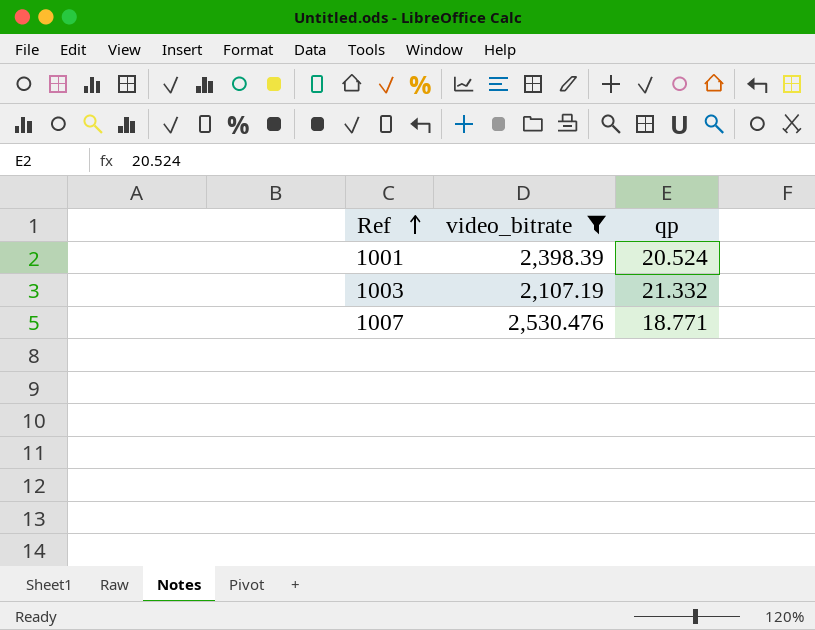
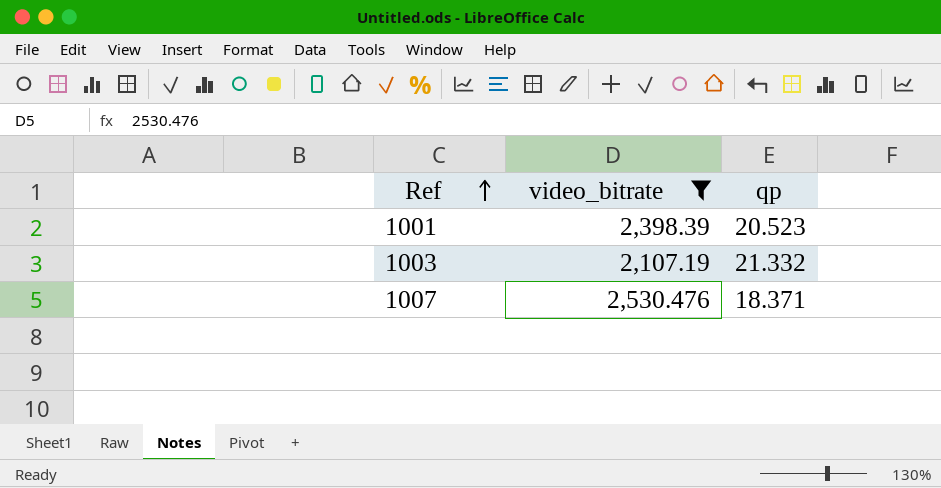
1001 | qp: 20.524 -> 20.523
1007 | qp: 18.771 -> 18.371

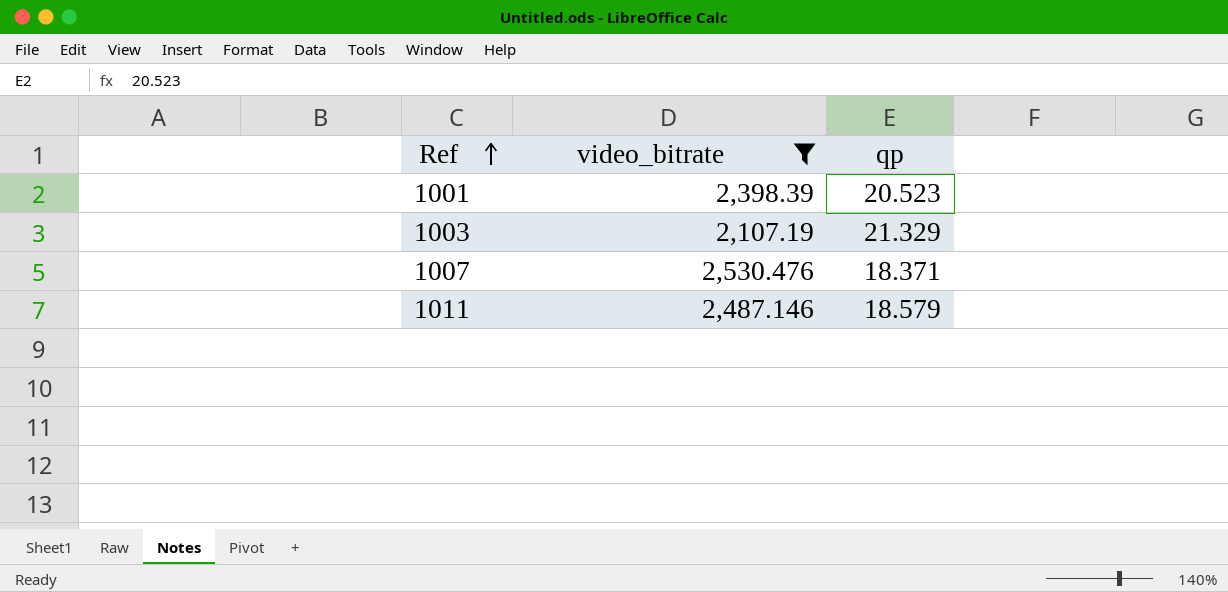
1003 | qp: 21.332 -> 21.329
row 1011: none -> 2,487.146 | 18.579

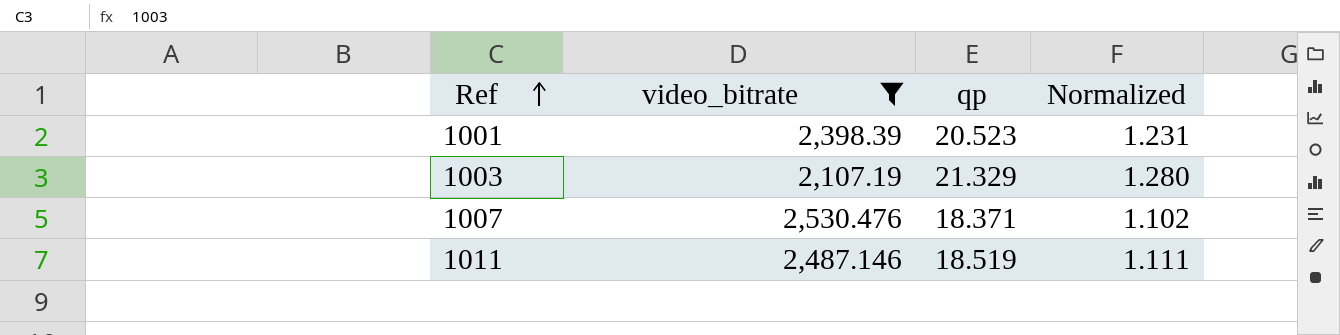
column Normalized | formula: none -> [qp] * 0.06
1011 | qp: 18.579 -> 18.519

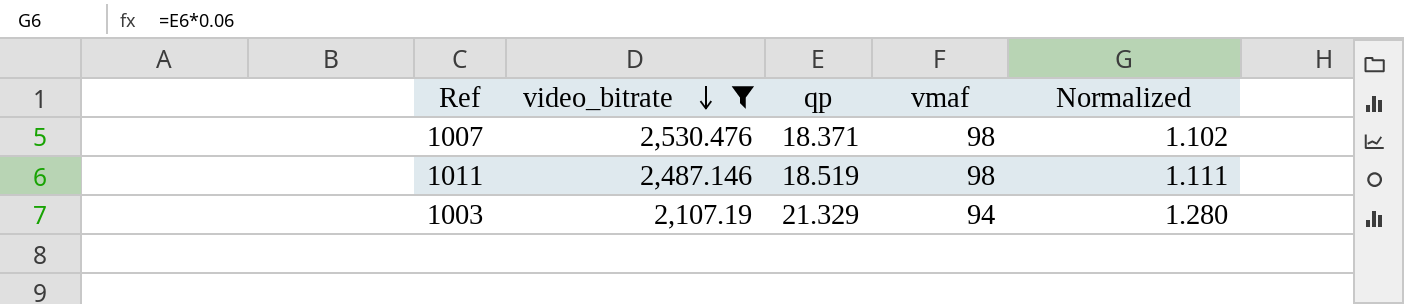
row order: Ref ascending -> video_bitrate descending
column vmaf | position: none -> 4
row 1001: 2,398.39 | 20.523 | 1.231 -> none

